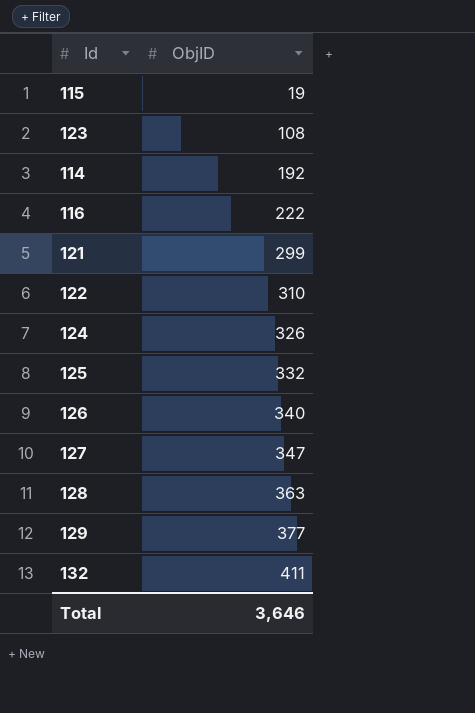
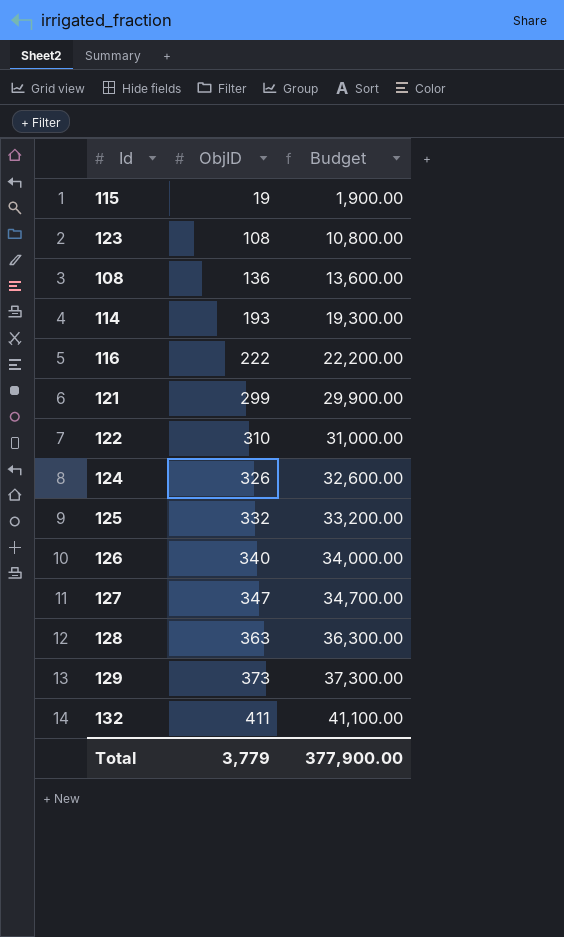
column Budget | formula: none -> [ObjID] * 100
row 108: none -> 136 | 13,600.00
114 | ObjID: 192 -> 193
129 | ObjID: 377 -> 373
Total | ObjID: 3,646 -> 3,779

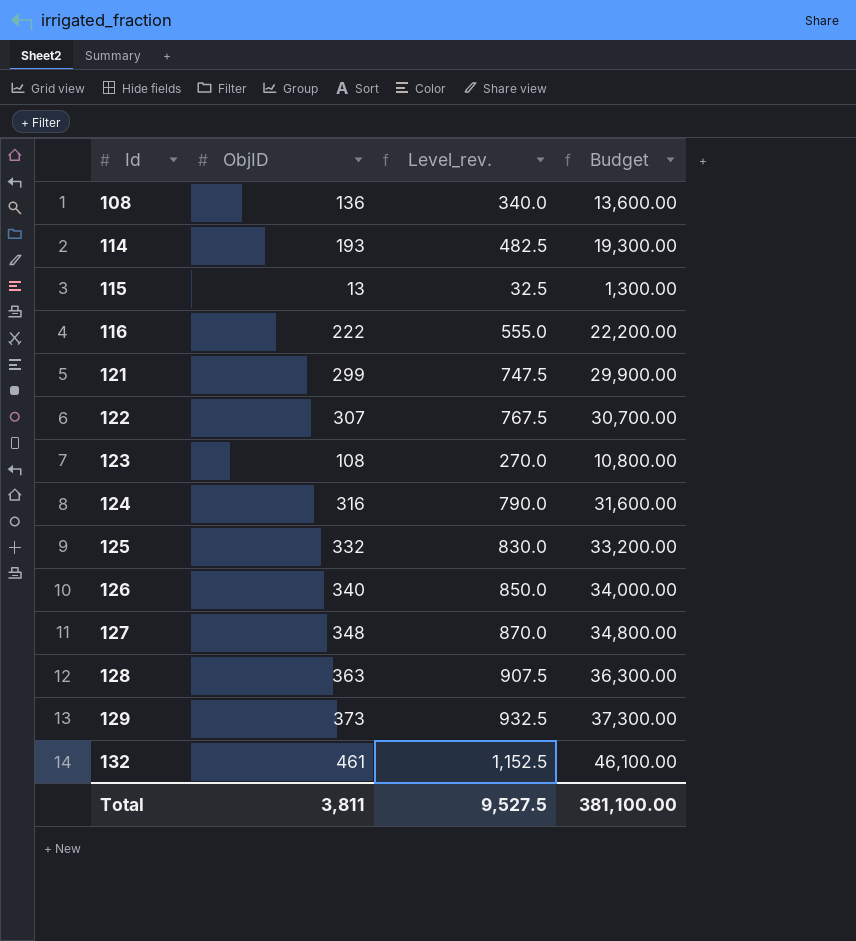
row order: ObjID ascending -> Id ascending
column Level_rev. | formula: none -> [ObjID] * 2.5
115 | ObjID: 19 -> 13
115 | Budget: 1,900.00 -> 1,300.00
122 | ObjID: 310 -> 307
122 | Budget: 31,000.00 -> 30,700.00
124 | ObjID: 326 -> 316
124 | Budget: 32,600.00 -> 31,600.00
127 | ObjID: 347 -> 348
127 | Budget: 34,700.00 -> 34,800.00
132 | ObjID: 411 -> 461
132 | Budget: 41,100.00 -> 46,100.00
Total | ObjID: 3,779 -> 3,811
Total | Budget: 377,900.00 -> 381,100.00

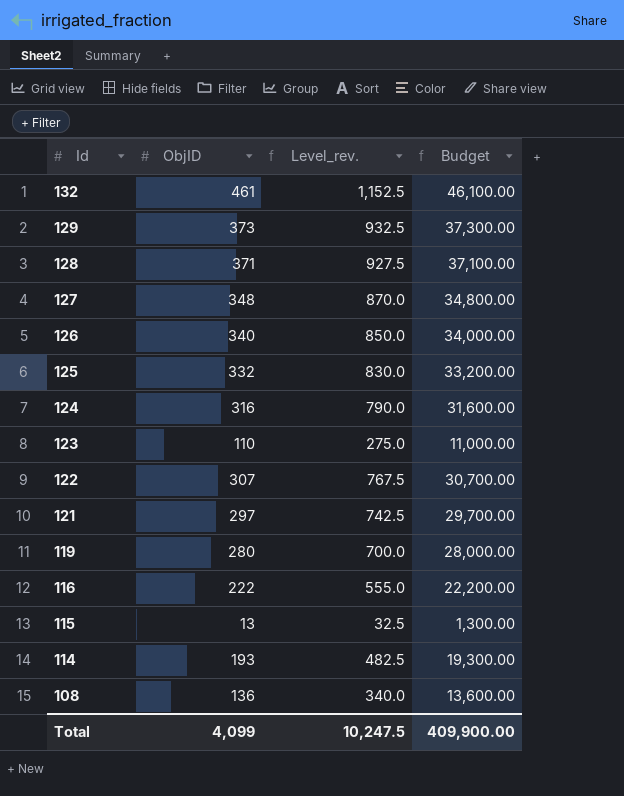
row order: Id ascending -> Id descending
128 | ObjID: 363 -> 371
128 | Level_rev.: 907.5 -> 927.5
128 | Budget: 36,300.00 -> 37,100.00
123 | ObjID: 108 -> 110
123 | Level_rev.: 270.0 -> 275.0
123 | Budget: 10,800.00 -> 11,000.00
121 | ObjID: 299 -> 297
121 | Level_rev.: 747.5 -> 742.5
121 | Budget: 29,900.00 -> 29,700.00
row 119: none -> 280 | 700.0 | 28,000.00
Total | ObjID: 3,811 -> 4,099
Total | Level_rev.: 9,527.5 -> 10,247.5
Total | Budget: 381,100.00 -> 409,900.00

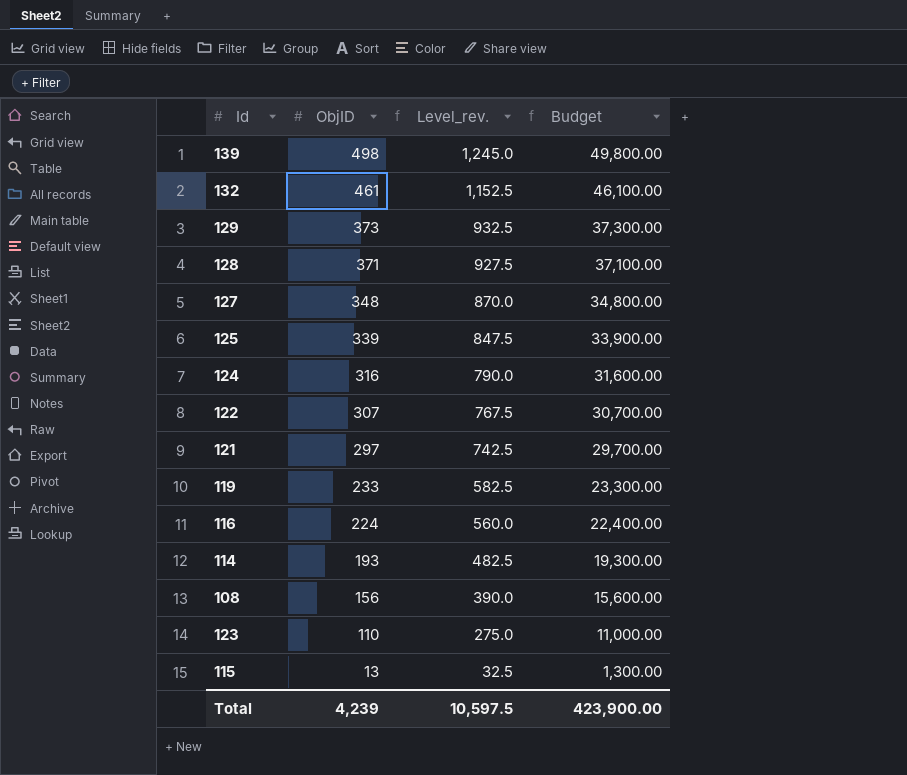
row order: Id descending -> ObjID descending
row 126: 340 | 850.0 | 34,000.00 -> none
row 139: none -> 498 | 1,245.0 | 49,800.00
125 | ObjID: 332 -> 339
125 | Level_rev.: 830.0 -> 847.5
125 | Budget: 33,200.00 -> 33,900.00
119 | ObjID: 280 -> 233
119 | Level_rev.: 700.0 -> 582.5
119 | Budget: 28,000.00 -> 23,300.00
116 | ObjID: 222 -> 224
116 | Level_rev.: 555.0 -> 560.0
116 | Budget: 22,200.00 -> 22,400.00
108 | ObjID: 136 -> 156
108 | Level_rev.: 340.0 -> 390.0
108 | Budget: 13,600.00 -> 15,600.00
Total | ObjID: 4,099 -> 4,239
Total | Level_rev.: 10,247.5 -> 10,597.5
Total | Budget: 409,900.00 -> 423,900.00

